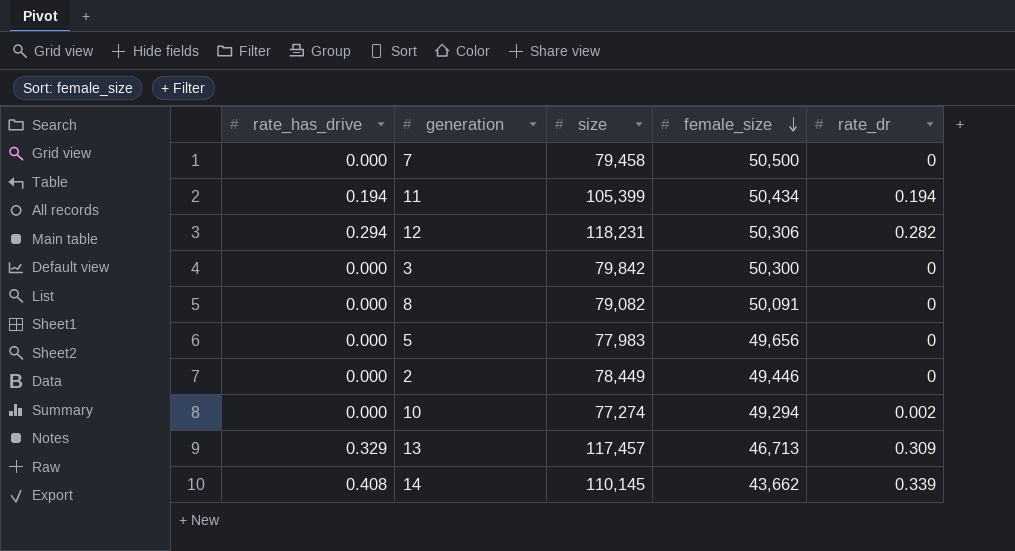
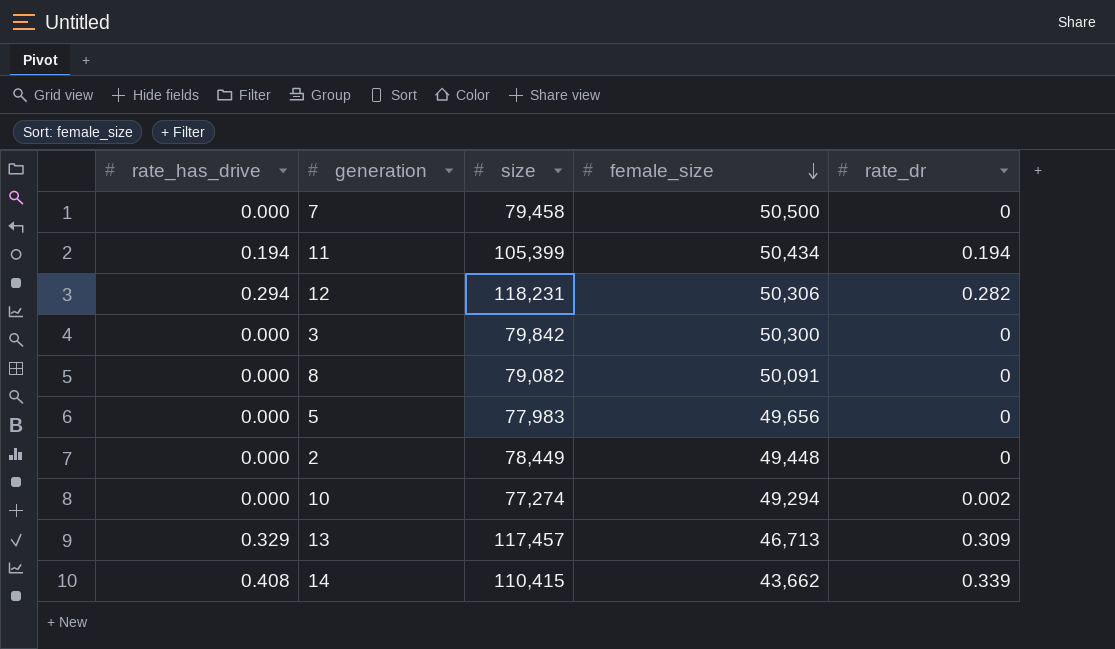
2 | female_size: 49,446 -> 49,448
14 | size: 110,145 -> 110,415

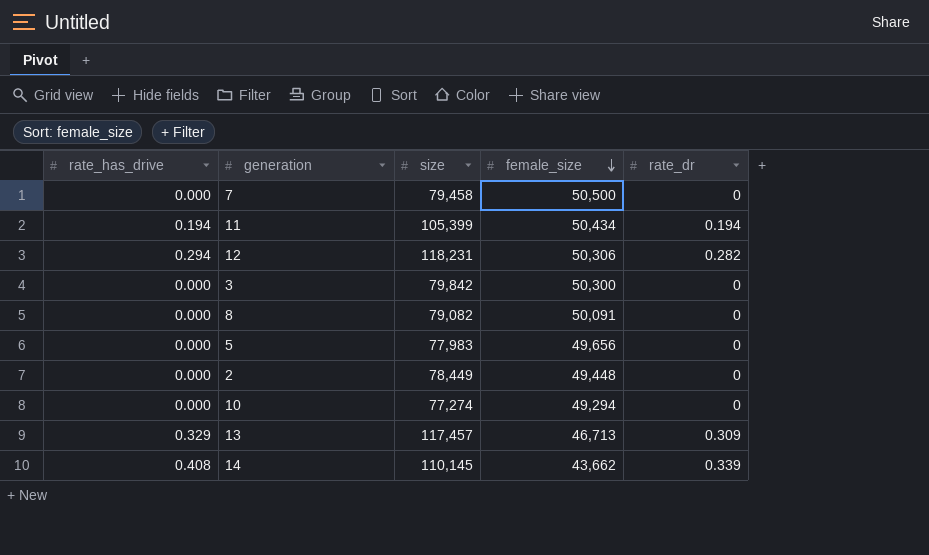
10 | rate_dr: 0.002 -> 0
14 | size: 110,415 -> 110,145

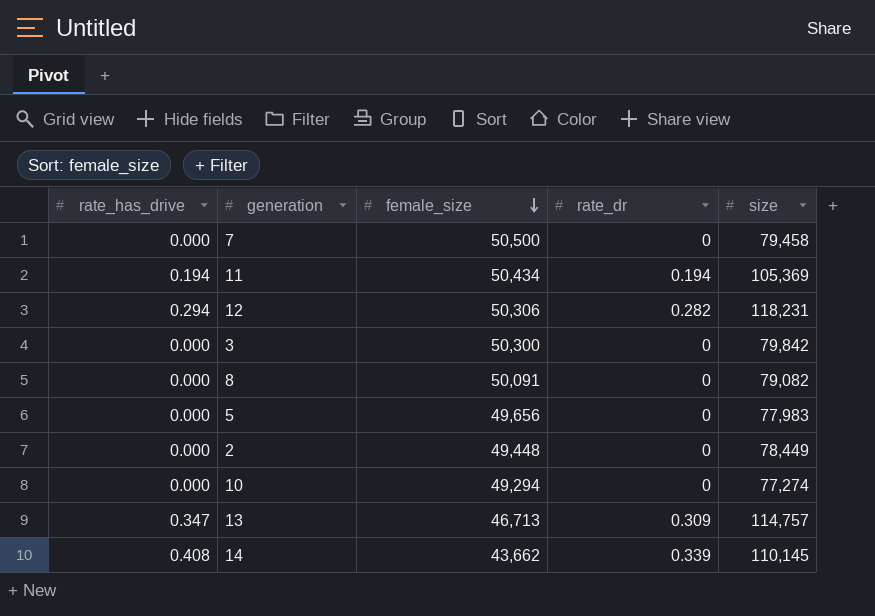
column size | position: 3 -> 5
11 | size: 105,399 -> 105,369
13 | rate_has_drive: 0.329 -> 0.347
13 | size: 117,457 -> 114,757

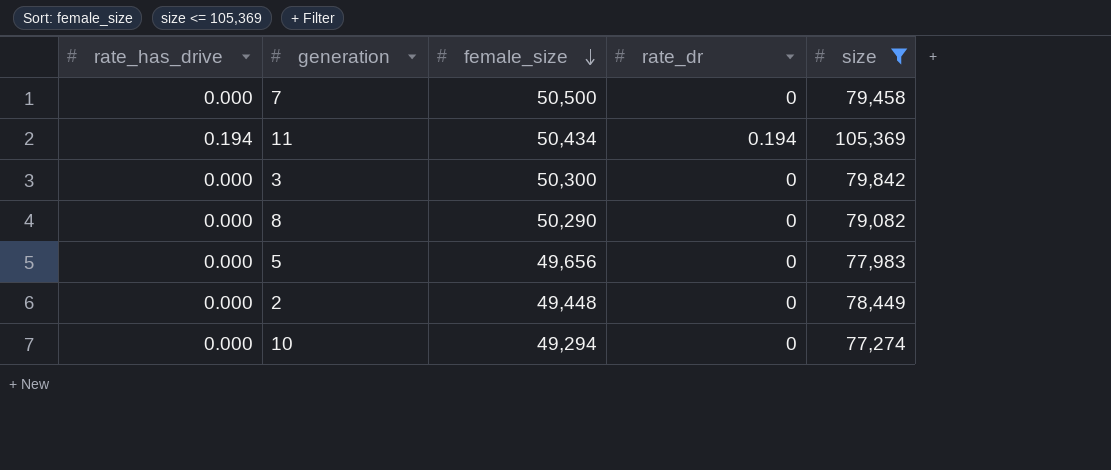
filter: none -> size <= 105,369
8 | female_size: 50,091 -> 50,290

